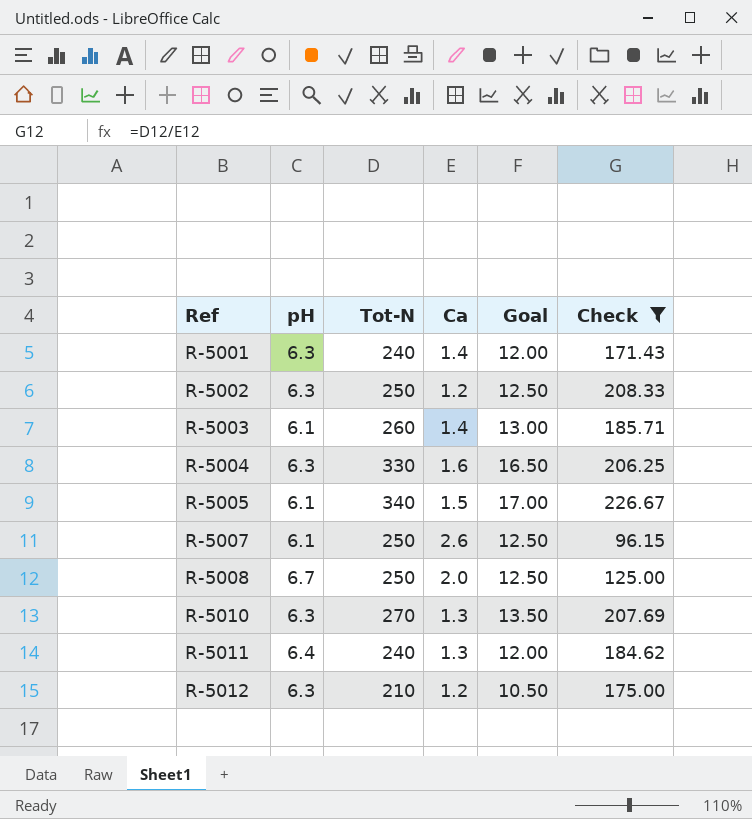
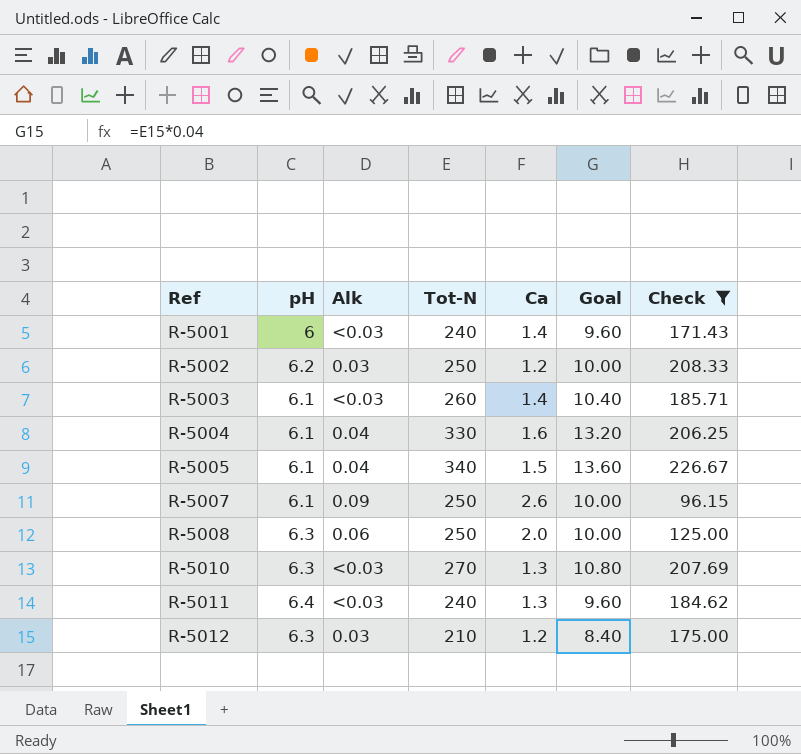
column Alk | position: none -> 3
column Goal | formula: [Tot-N] * 0.05 -> [Tot-N] * 0.04
R-5001 | pH: 6.3 -> 6
R-5002 | pH: 6.3 -> 6.2
R-5004 | pH: 6.3 -> 6.1
R-5008 | pH: 6.7 -> 6.3

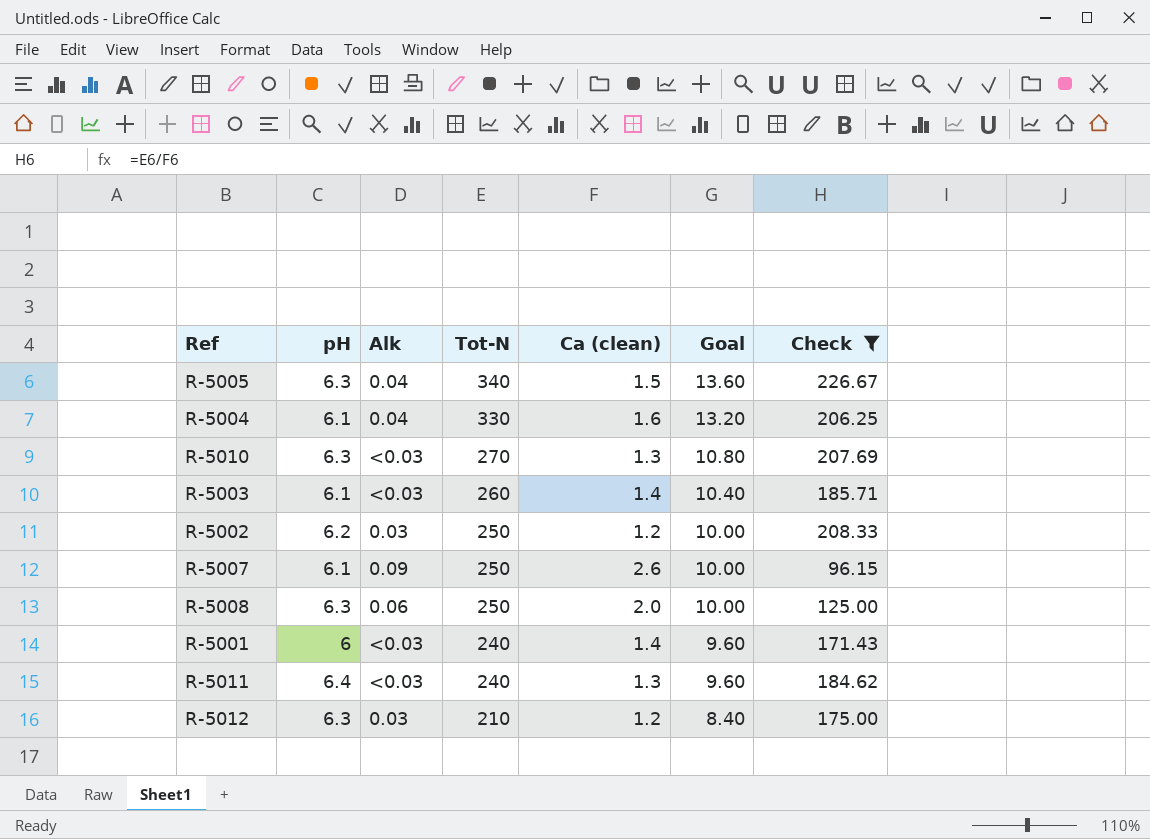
row order: Ref ascending -> Tot-N descending
column name: Ca -> Ca (clean)
R-5005 | pH: 6.1 -> 6.3

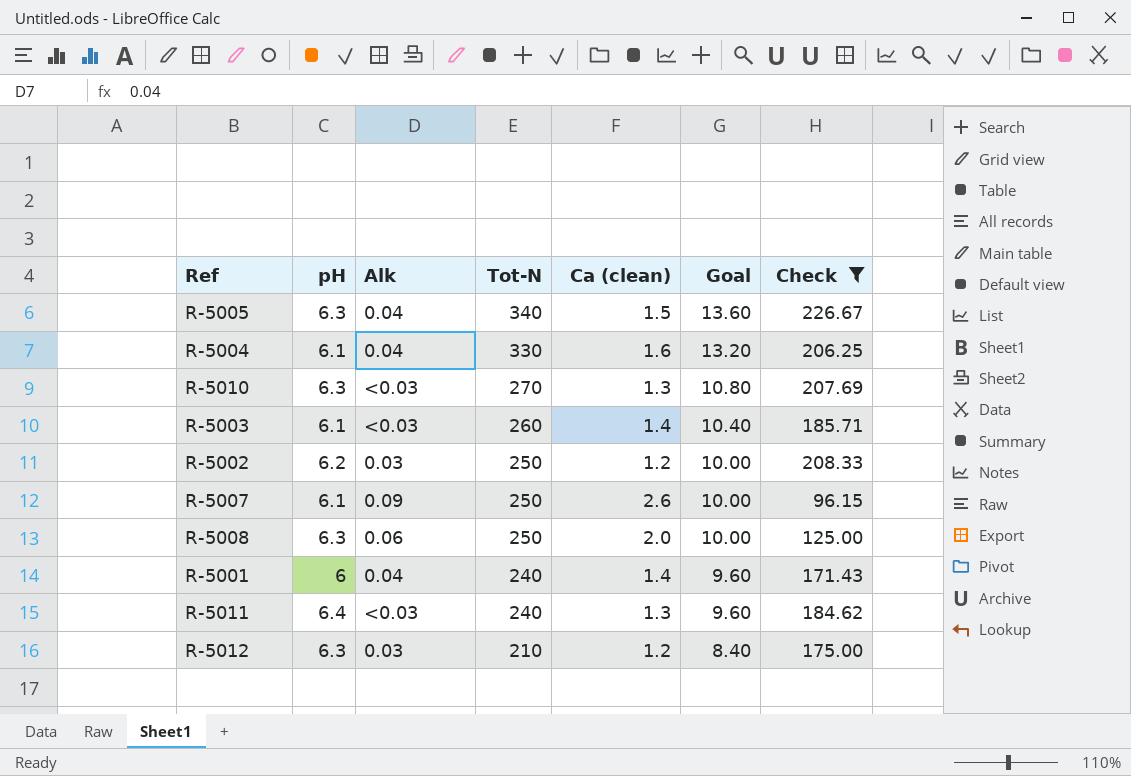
R-5001 | Alk: <0.03 -> 0.04

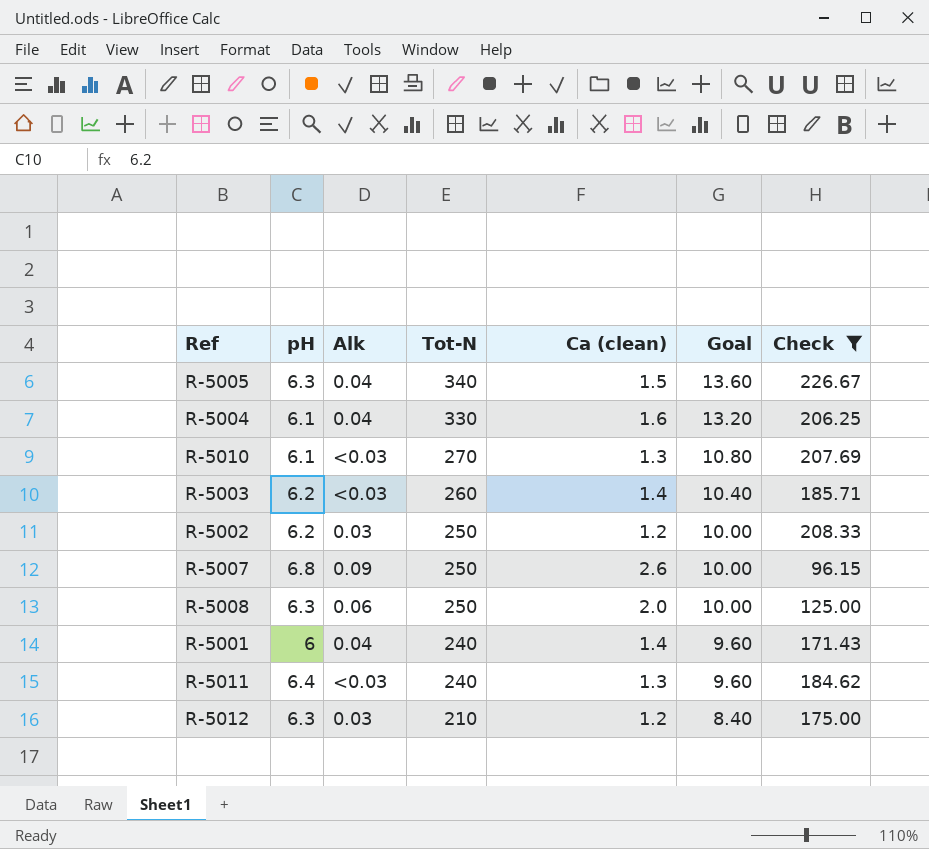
R-5010 | pH: 6.3 -> 6.1
R-5003 | pH: 6.1 -> 6.2
R-5007 | pH: 6.1 -> 6.8

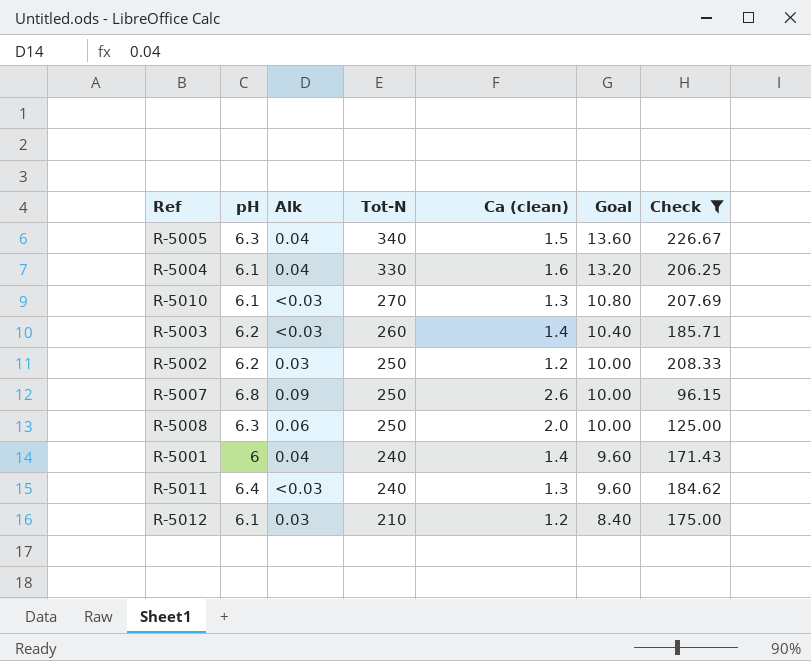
R-5012 | pH: 6.3 -> 6.1

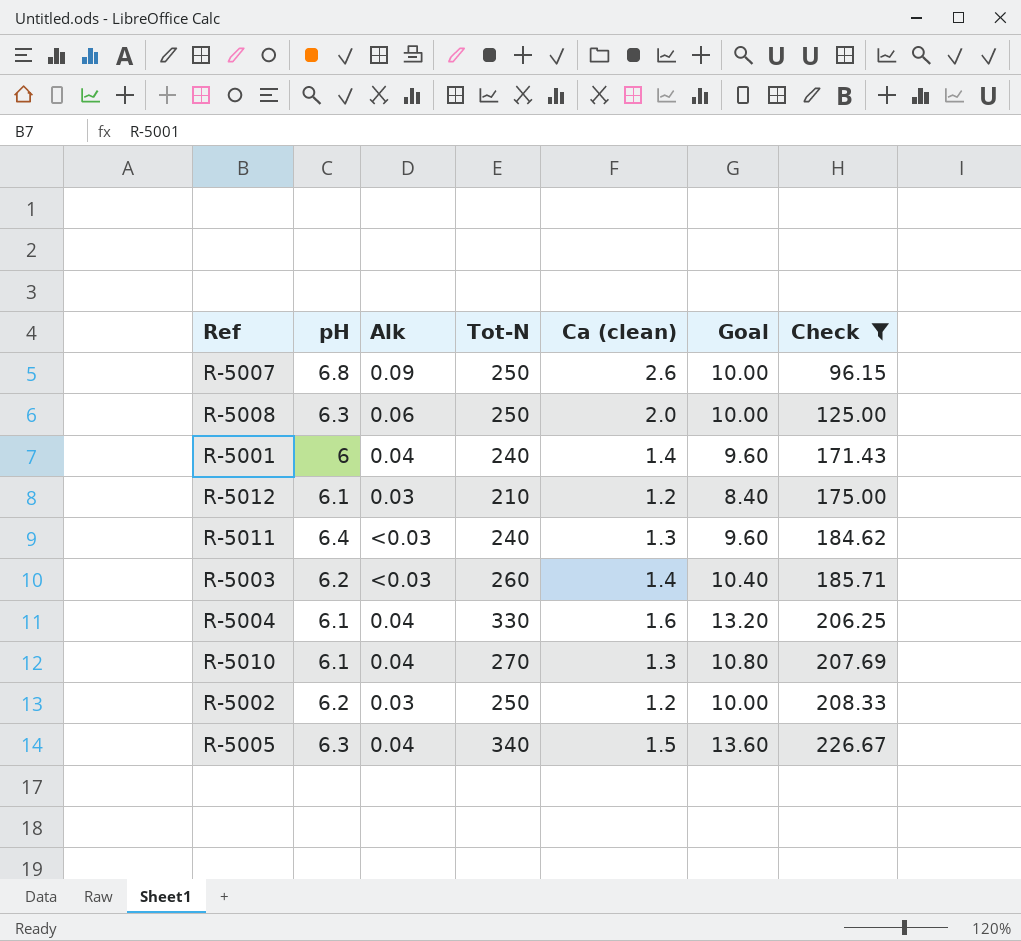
row order: Tot-N descending -> Check ascending
R-5010 | Alk: <0.03 -> 0.04

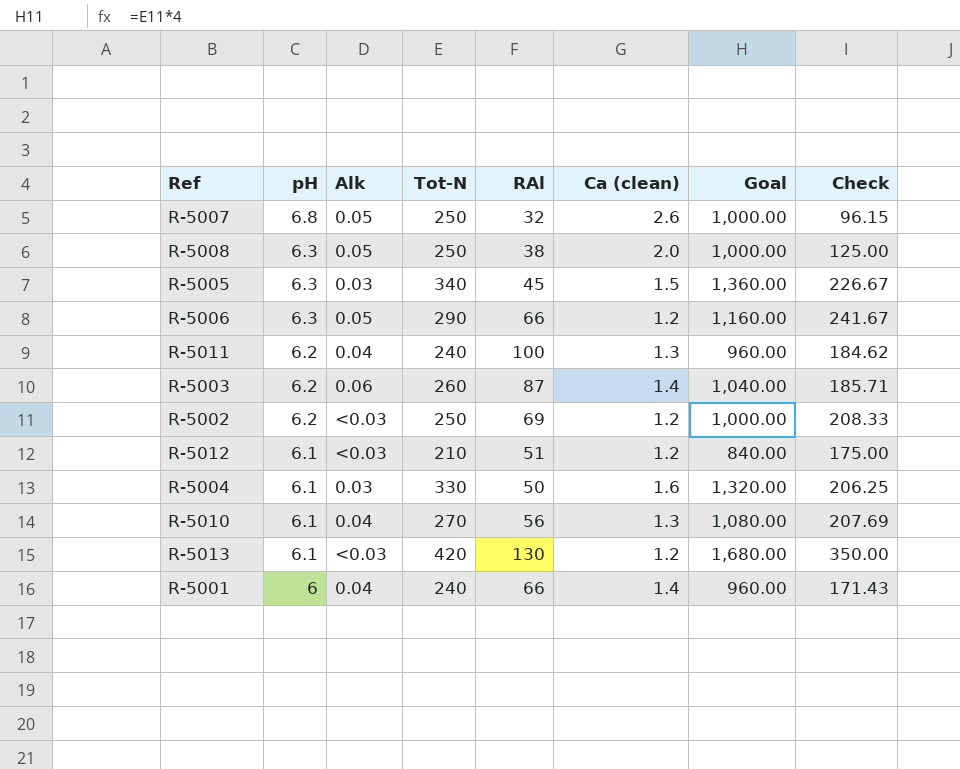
filter: Check <= 226.67 -> none
row order: Check ascending -> pH descending
column RAl | position: none -> 5
column Goal | formula: [Tot-N] * 0.04 -> [Tot-N] * 4
R-5007 | Alk: 0.09 -> 0.05
R-5008 | Alk: 0.06 -> 0.05
R-5005 | Alk: 0.04 -> 0.03
R-5011 | pH: 6.4 -> 6.2
R-5011 | Alk: <0.03 -> 0.04
R-5003 | Alk: <0.03 -> 0.06
R-5002 | Alk: 0.03 -> <0.03
R-5012 | Alk: 0.03 -> <0.03
R-5004 | Alk: 0.04 -> 0.03

